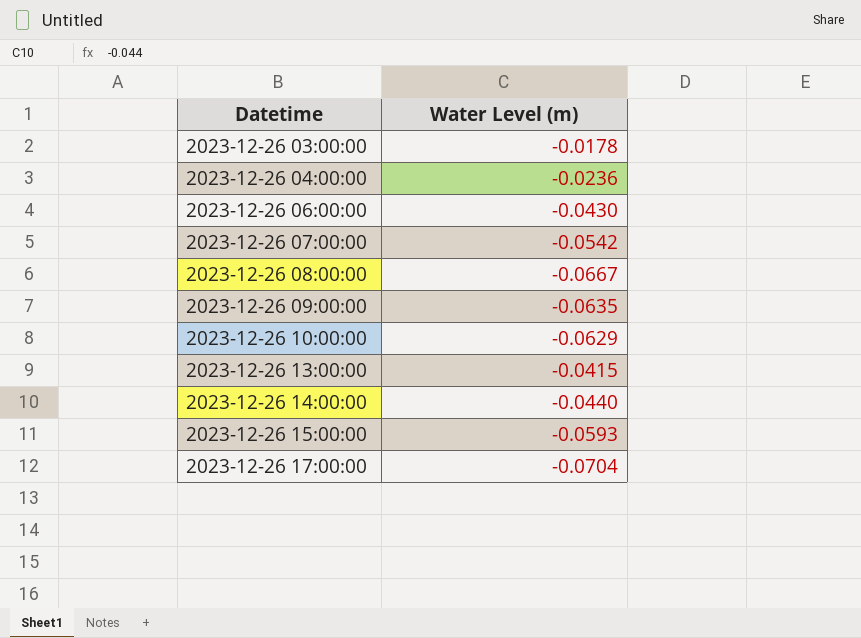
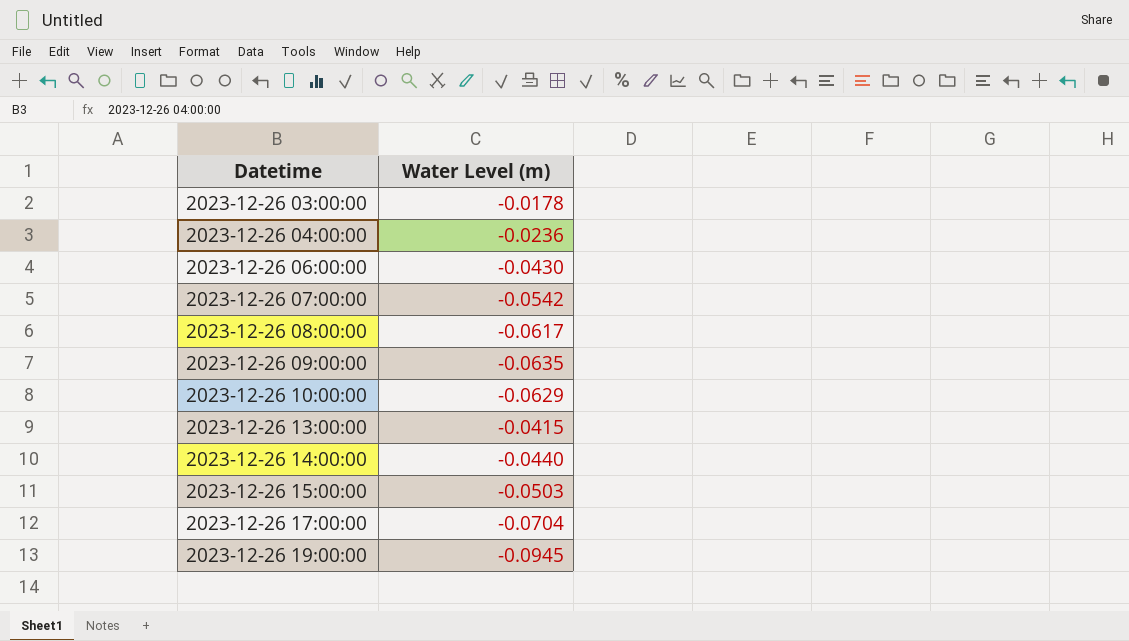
2023-12-26 08:00:00 | Water Level (m): -0.0667 -> -0.0617
2023-12-26 15:00:00 | Water Level (m): -0.0593 -> -0.0503
row 2023-12-26 19:00:00: none -> -0.0945

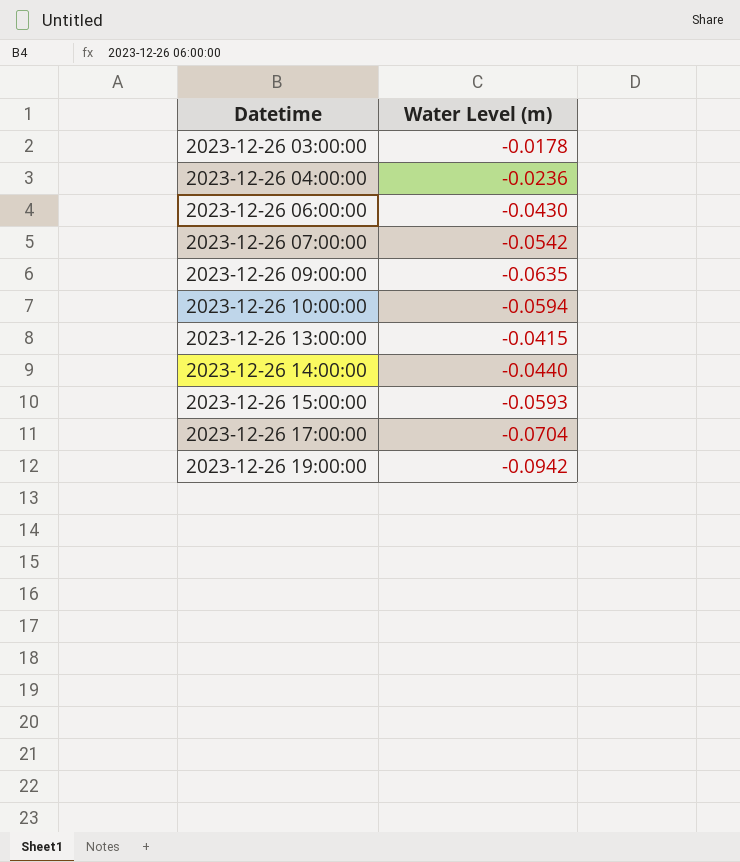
row 2023-12-26 08:00:00: -0.0617 -> none
2023-12-26 10:00:00 | Water Level (m): -0.0629 -> -0.0594
2023-12-26 15:00:00 | Water Level (m): -0.0503 -> -0.0593
2023-12-26 19:00:00 | Water Level (m): -0.0945 -> -0.0942

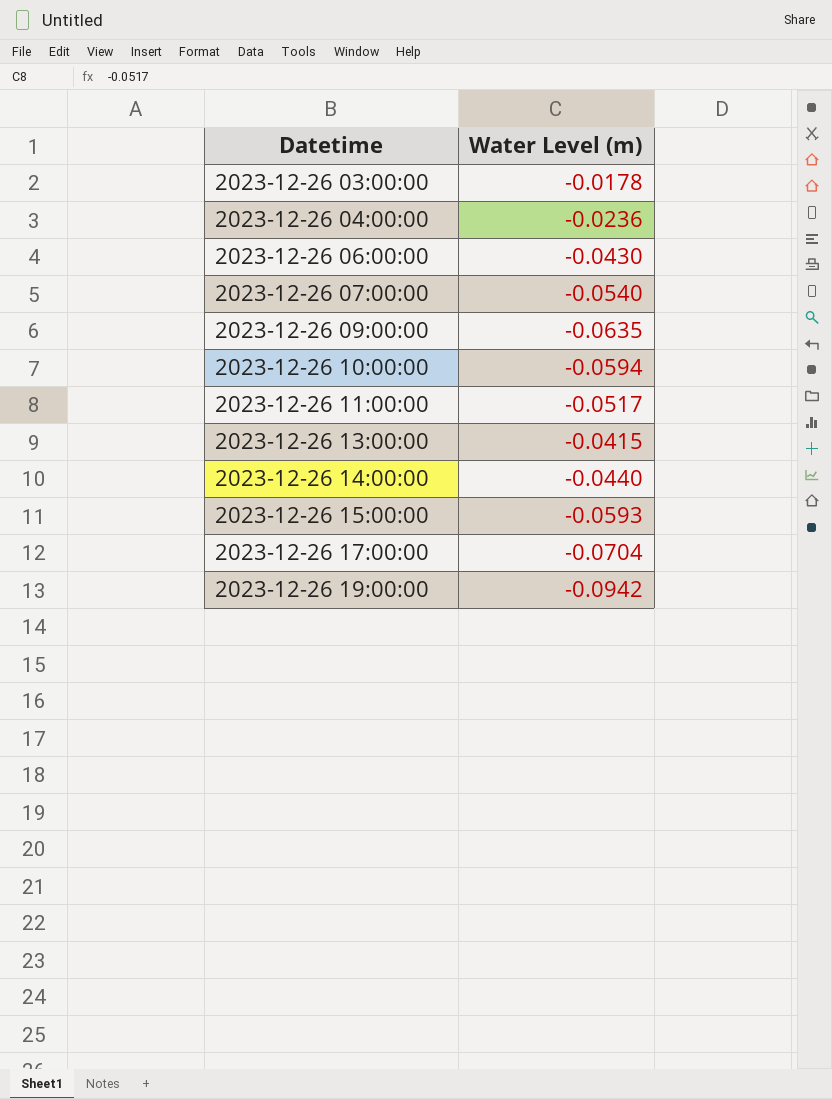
2023-12-26 07:00:00 | Water Level (m): -0.0542 -> -0.0540
row 2023-12-26 11:00:00: none -> -0.0517

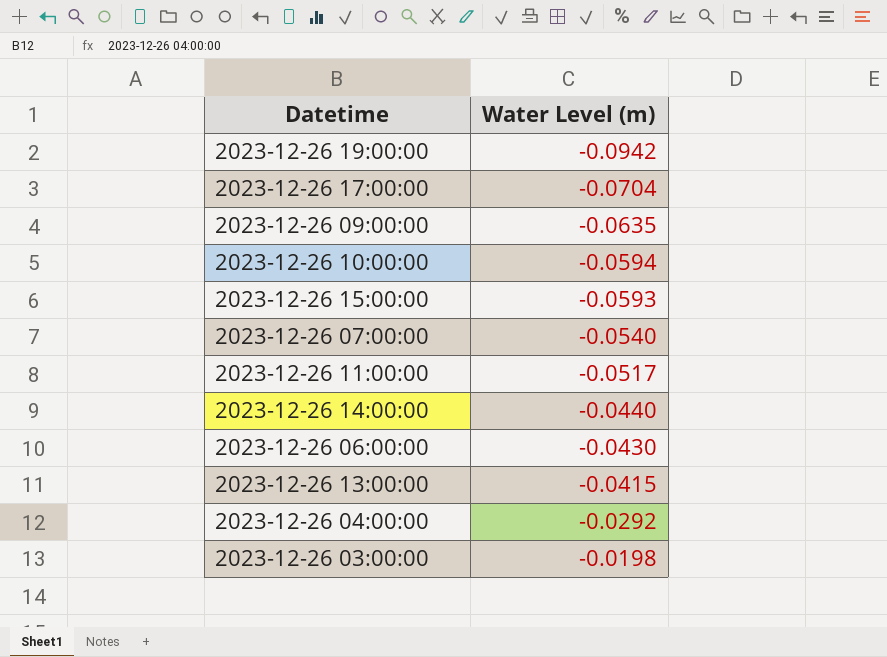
row order: Datetime ascending -> Water Level (m) ascending
2023-12-26 04:00:00 | Water Level (m): -0.0236 -> -0.0292
2023-12-26 03:00:00 | Water Level (m): -0.0178 -> -0.0198

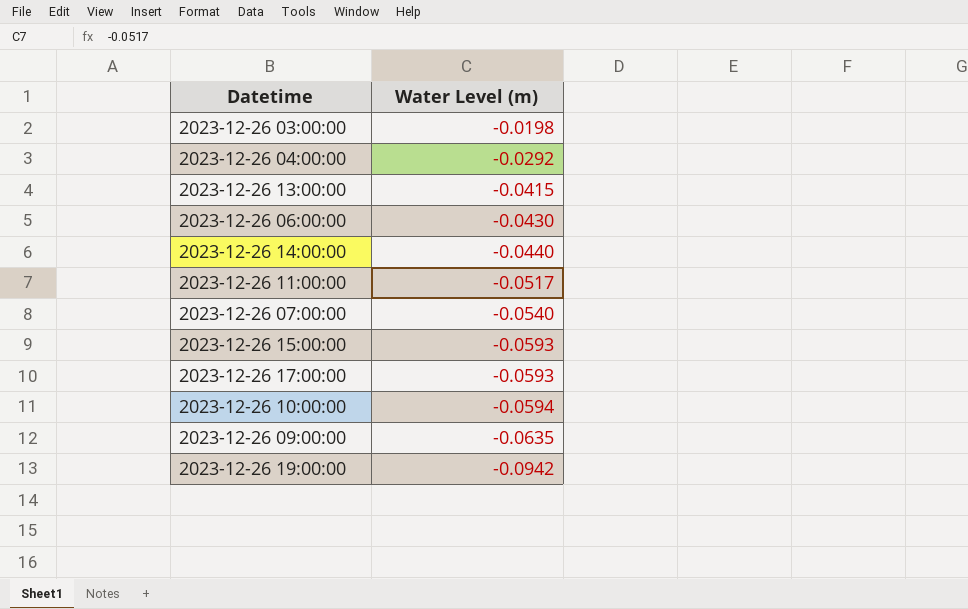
row order: Water Level (m) ascending -> Water Level (m) descending
2023-12-26 17:00:00 | Water Level (m): -0.0704 -> -0.0593

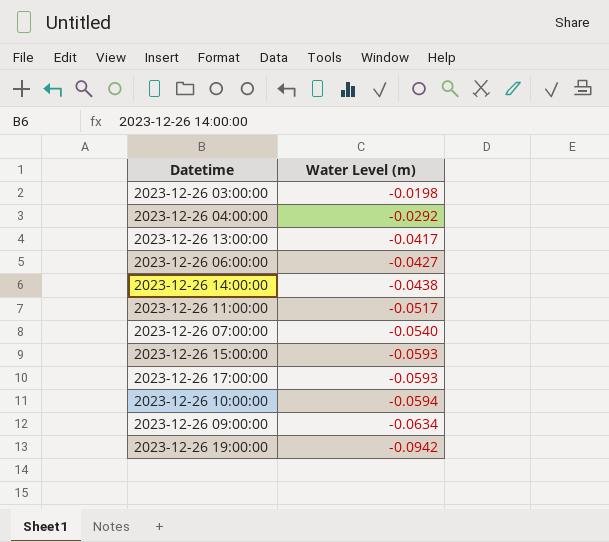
2023-12-26 13:00:00 | Water Level (m): -0.0415 -> -0.0417
2023-12-26 06:00:00 | Water Level (m): -0.0430 -> -0.0427
2023-12-26 14:00:00 | Water Level (m): -0.0440 -> -0.0438
2023-12-26 09:00:00 | Water Level (m): -0.0635 -> -0.0634

